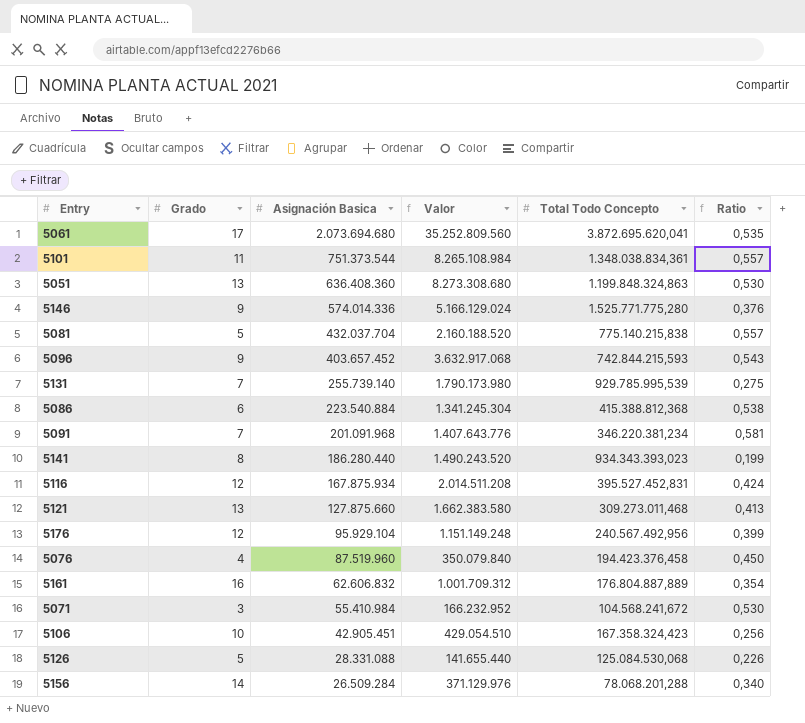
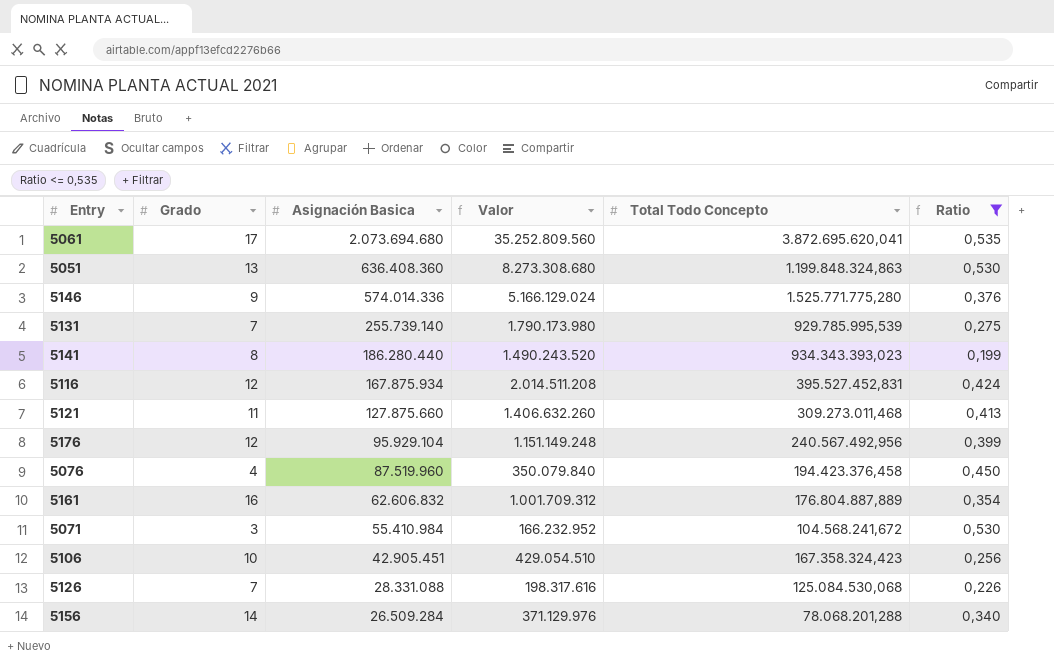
filter: none -> Ratio <= 0,535
5121 | Grado: 13 -> 11
5121 | Valor: 1.662.383.580 -> 1.406.632.260
5126 | Grado: 5 -> 7
5126 | Valor: 141.655.440 -> 198.317.616

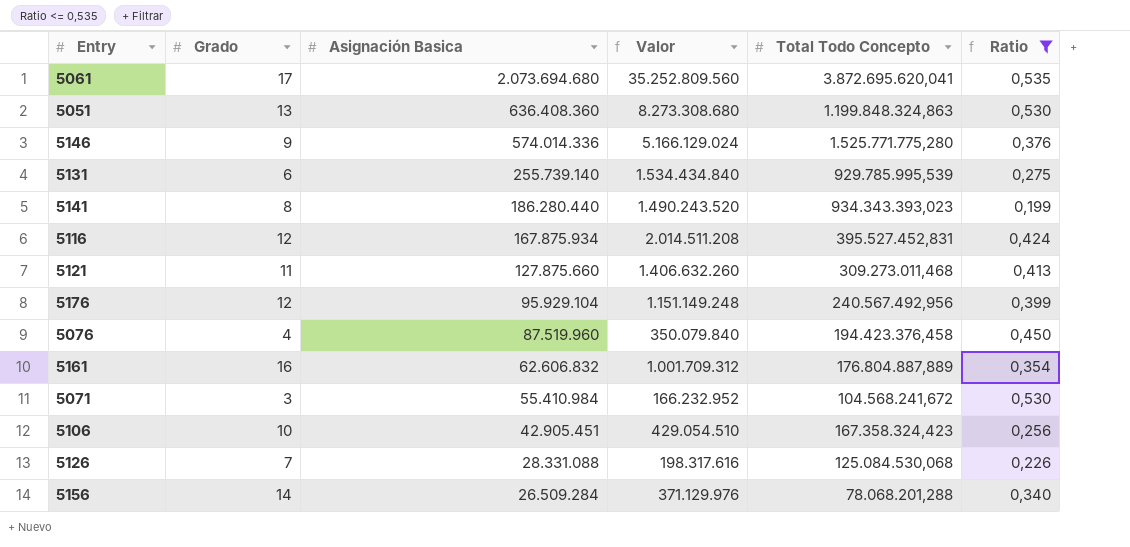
5131 | Grado: 7 -> 6
5131 | Valor: 1.790.173.980 -> 1.534.434.840

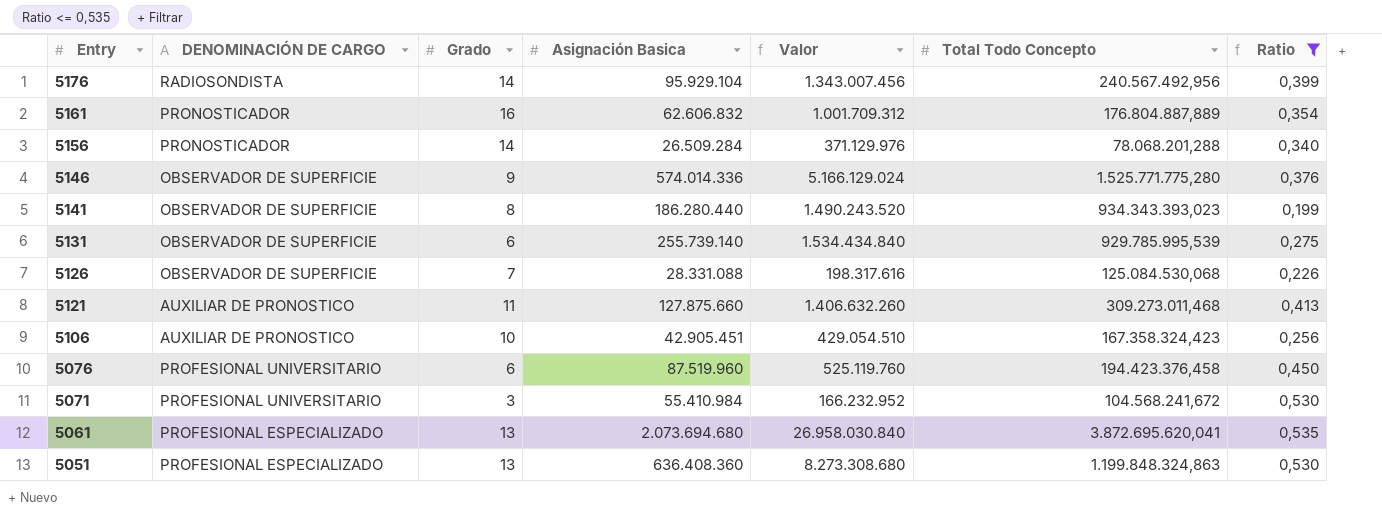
row order: Asignación Basica descending -> Entry descending
column DENOMINACIÓN DE CARGO | position: none -> 2
row 5116: 12 | 167.875.934 | 2.014.511.208 | 395.527.452,831 | 0,424 -> none
5176 | Grado: 12 -> 14
5176 | Valor: 1.151.149.248 -> 1.343.007.456
5076 | Grado: 4 -> 6
5076 | Valor: 350.079.840 -> 525.119.760
5061 | Grado: 17 -> 13
5061 | Valor: 35.252.809.560 -> 26.958.030.840

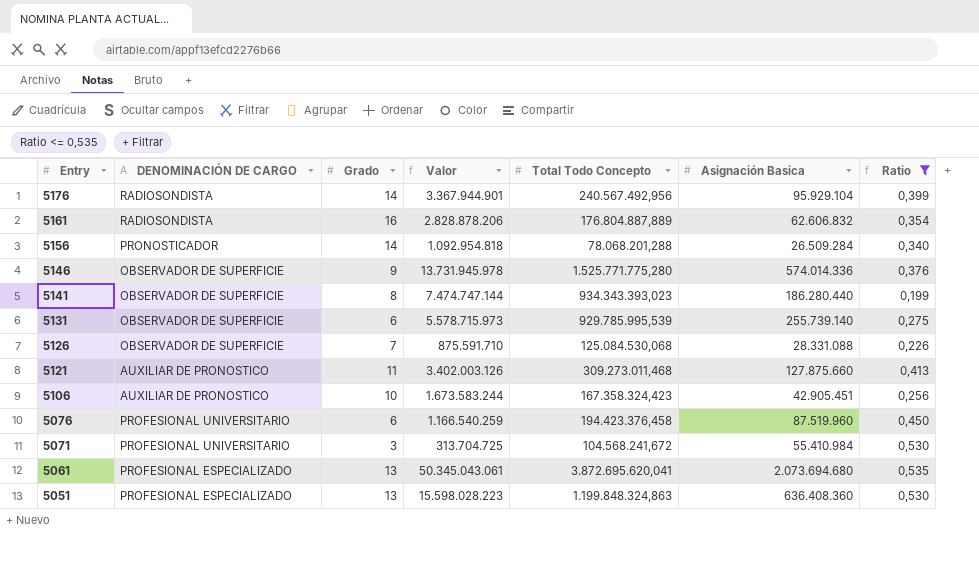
column Valor | formula: [Grado] * [Asignación Basica] -> [Grado] * [Total Todo Concepto]
column Asignación Basica | position: 4 -> 6
5161 | DENOMINACIÓN DE CARGO: PRONOSTICADOR -> RADIOSONDISTA

